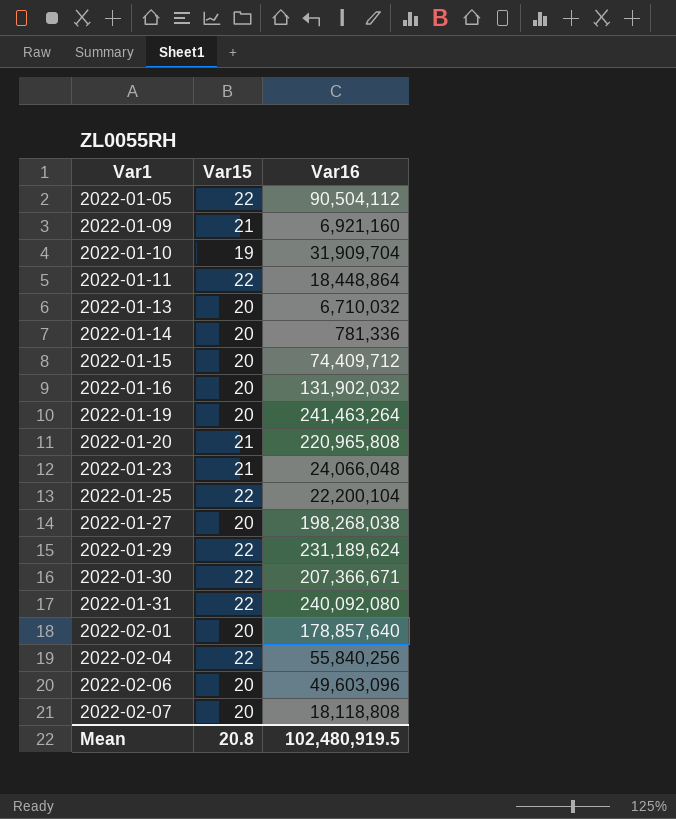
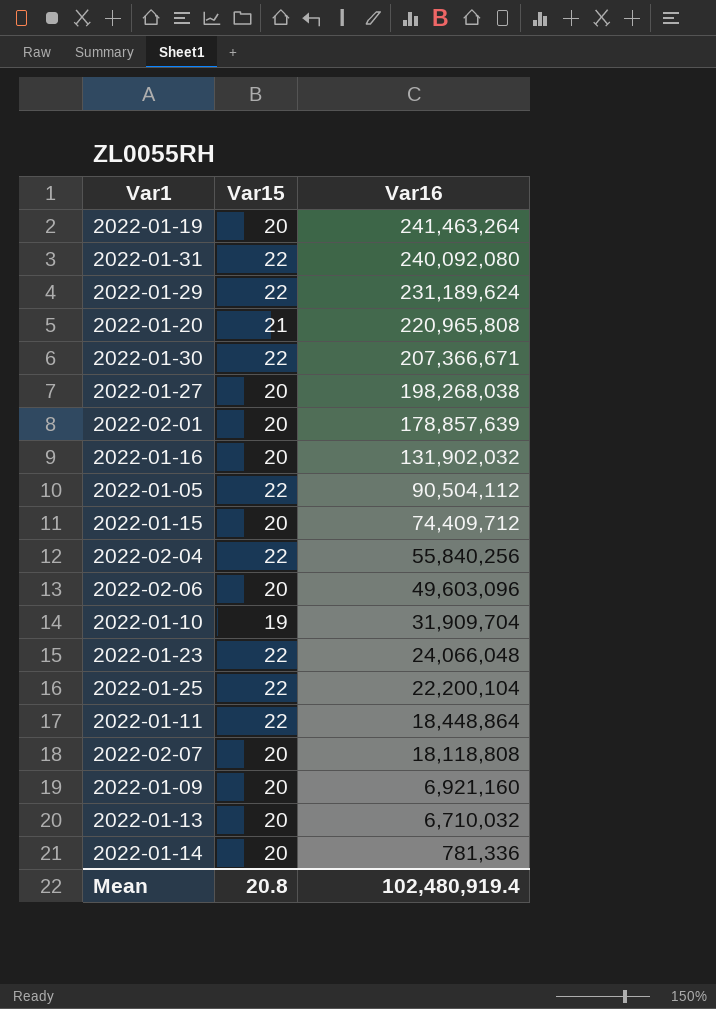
row order: Var1 ascending -> Var16 descending
2022-02-01 | Var16: 178,857,640 -> 178,857,639
2022-01-23 | Var15: 21 -> 22
2022-01-09 | Var15: 21 -> 20
Mean | Var16: 102,480,919.5 -> 102,480,919.4

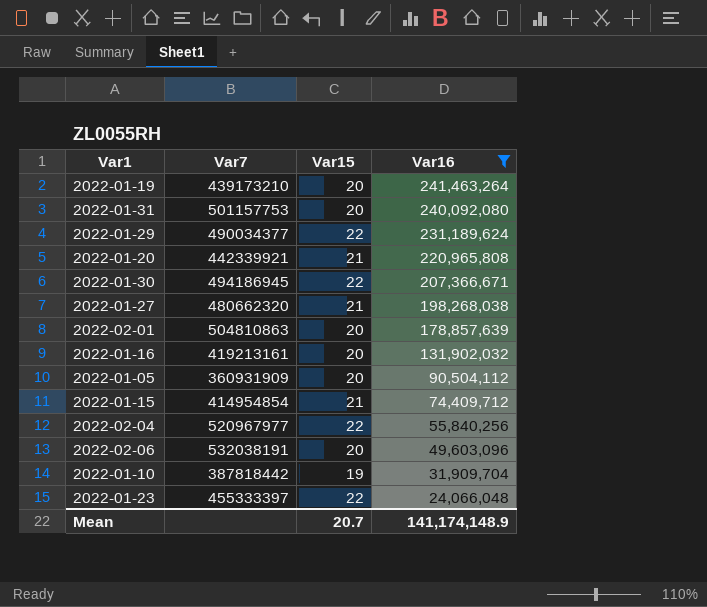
filter: none -> Var16 >= 24,066,048
column Var7 | position: none -> 2
2022-01-31 | Var15: 22 -> 20
2022-01-27 | Var15: 20 -> 21
2022-01-05 | Var15: 22 -> 20
2022-01-15 | Var15: 20 -> 21
Mean | Var15: 20.8 -> 20.7
Mean | Var16: 102,480,919.4 -> 141,174,148.9

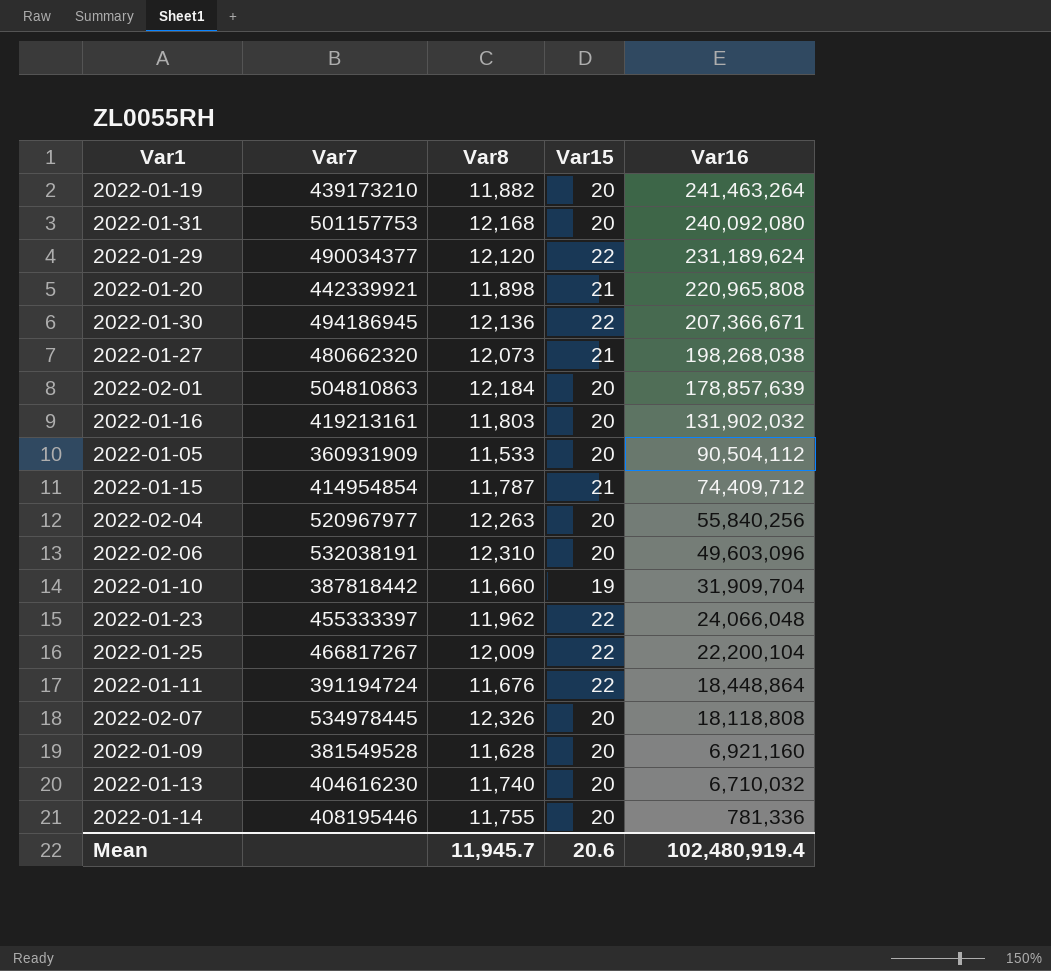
filter: Var16 >= 24,066,048 -> none
column Var8 | position: none -> 3
2022-02-04 | Var15: 22 -> 20
Mean | Var15: 20.7 -> 20.6
Mean | Var16: 141,174,148.9 -> 102,480,919.4

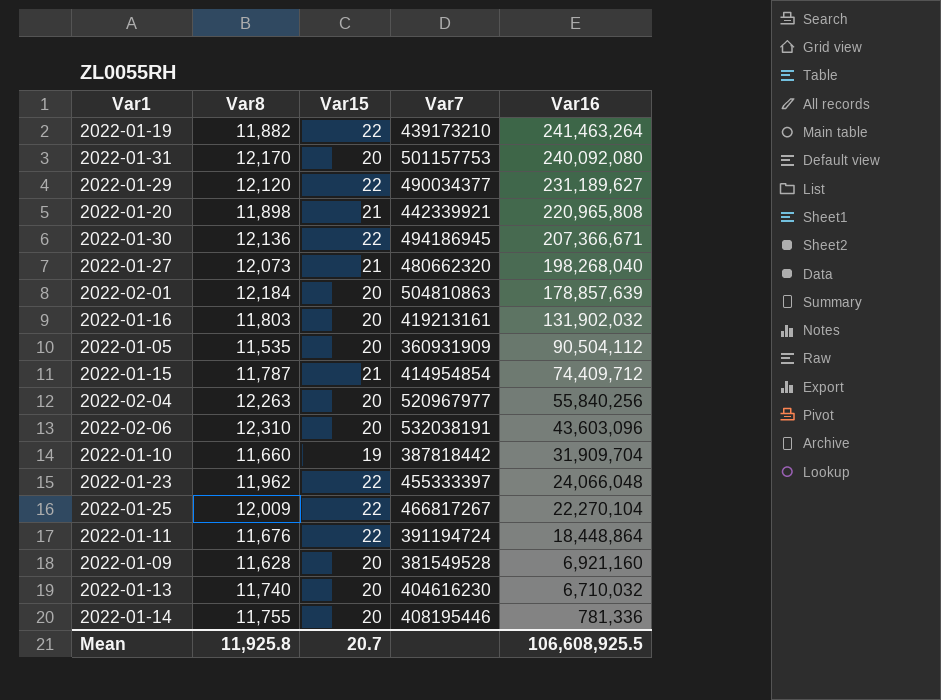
column Var7 | position: 2 -> 4
row 2022-02-07: 534978445 | 12,326 | 20 | 18,118,808 -> none
2022-01-19 | Var15: 20 -> 22
2022-01-31 | Var8: 12,168 -> 12,170
2022-01-29 | Var16: 231,189,624 -> 231,189,627
2022-01-27 | Var16: 198,268,038 -> 198,268,040
2022-01-05 | Var8: 11,533 -> 11,535
2022-02-06 | Var16: 49,603,096 -> 43,603,096
2022-01-25 | Var16: 22,200,104 -> 22,270,104
Mean | Var8: 11,945.7 -> 11,925.8
Mean | Var15: 20.6 -> 20.7
Mean | Var16: 102,480,919.4 -> 106,608,925.5

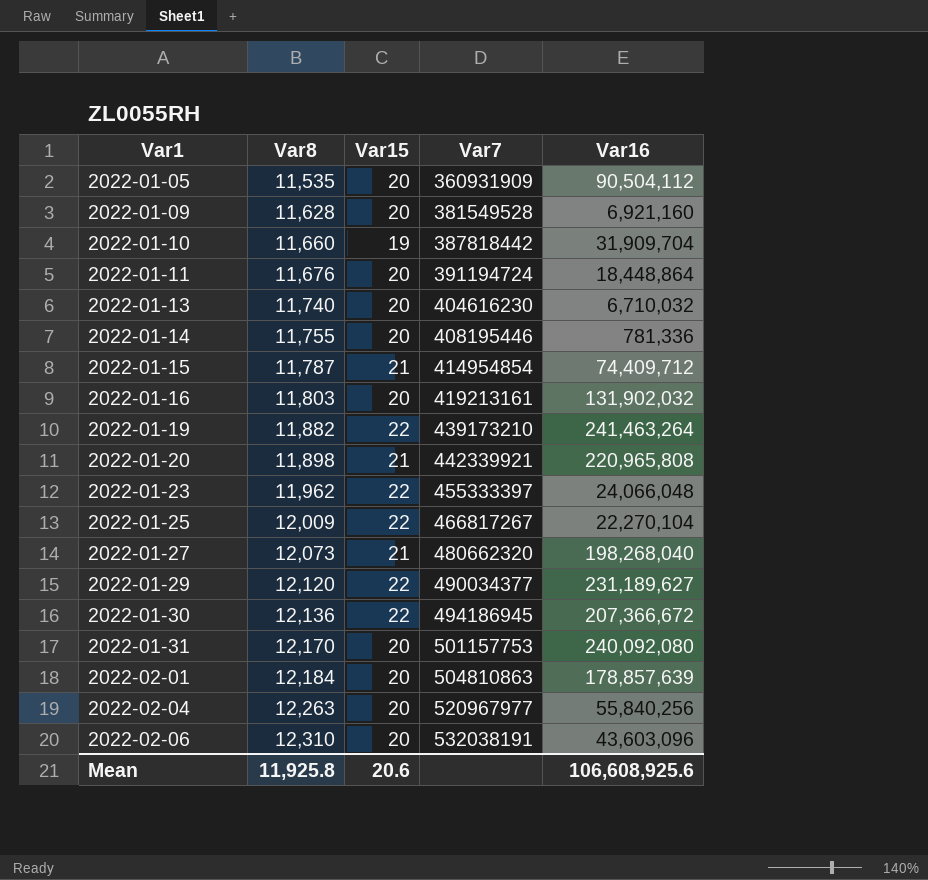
row order: Var16 descending -> Var1 ascending
2022-01-11 | Var15: 22 -> 20
2022-01-30 | Var16: 207,366,671 -> 207,366,672
Mean | Var15: 20.7 -> 20.6
Mean | Var16: 106,608,925.5 -> 106,608,925.6

